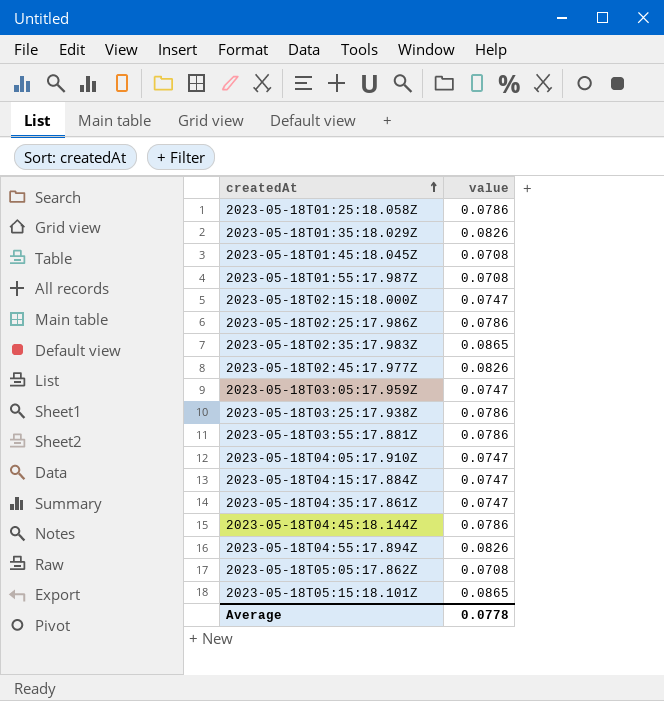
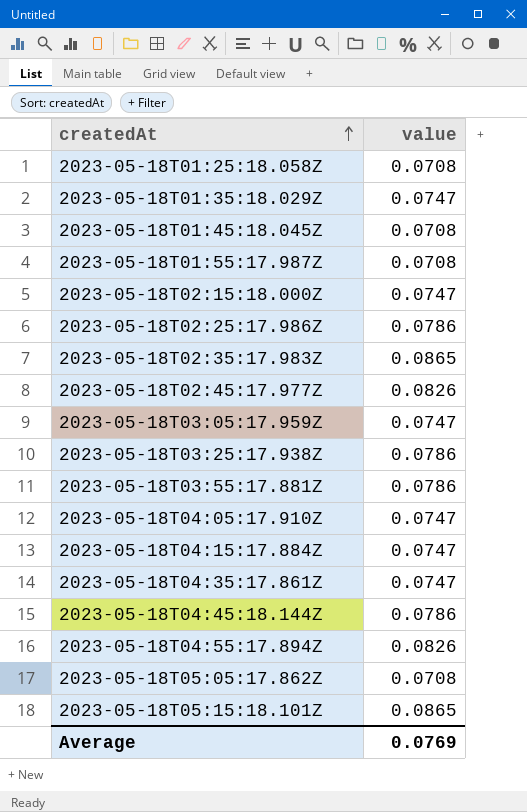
2023-05-18T01:25:18.058Z | value: 0.0786 -> 0.0708
2023-05-18T01:35:18.029Z | value: 0.0826 -> 0.0747
Average | value: 0.0778 -> 0.0769

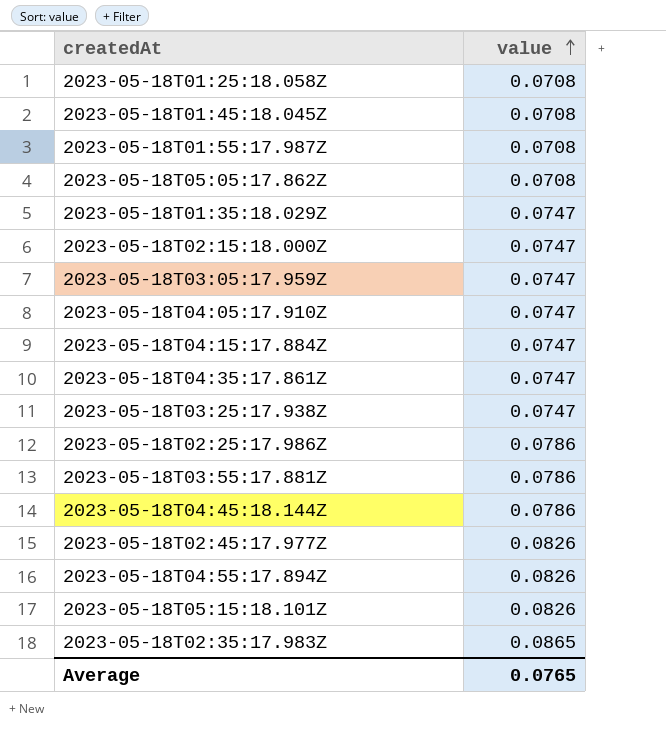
row order: createdAt ascending -> value ascending
2023-05-18T03:25:17.938Z | value: 0.0786 -> 0.0747
2023-05-18T05:15:18.101Z | value: 0.0865 -> 0.0826
Average | value: 0.0769 -> 0.0765

